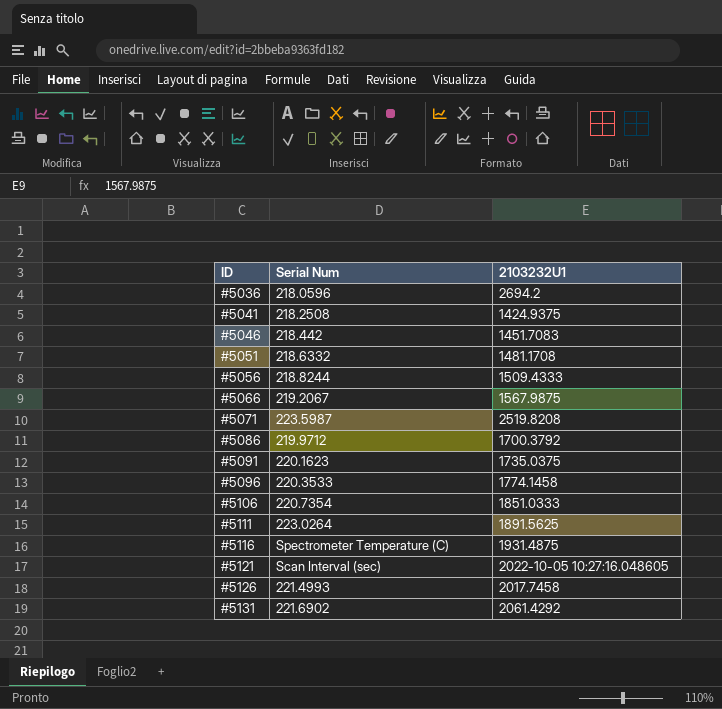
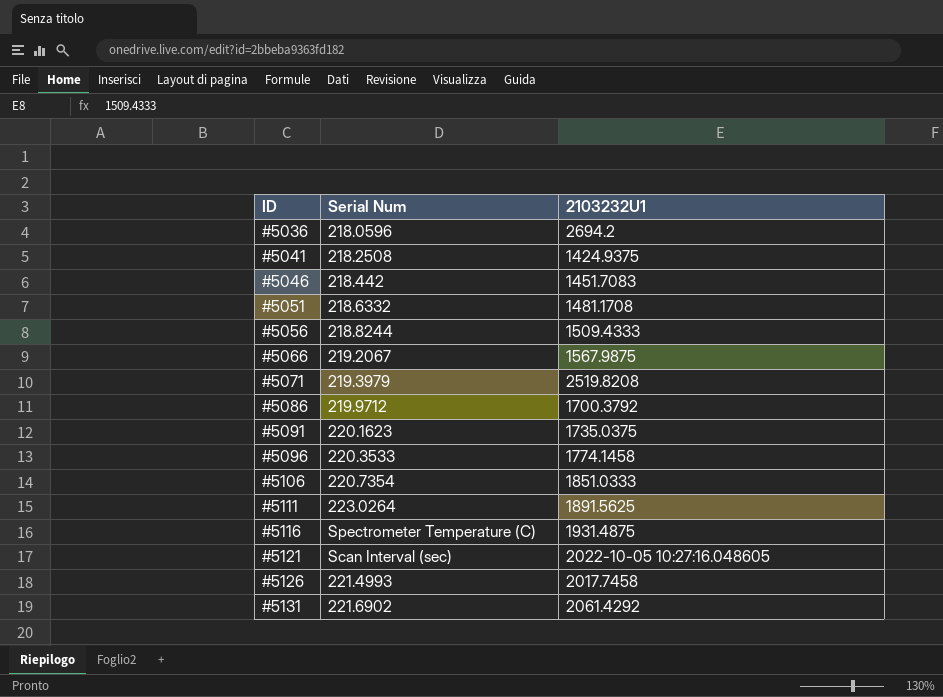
#5071 | Serial Num: 223.5987 -> 219.3979

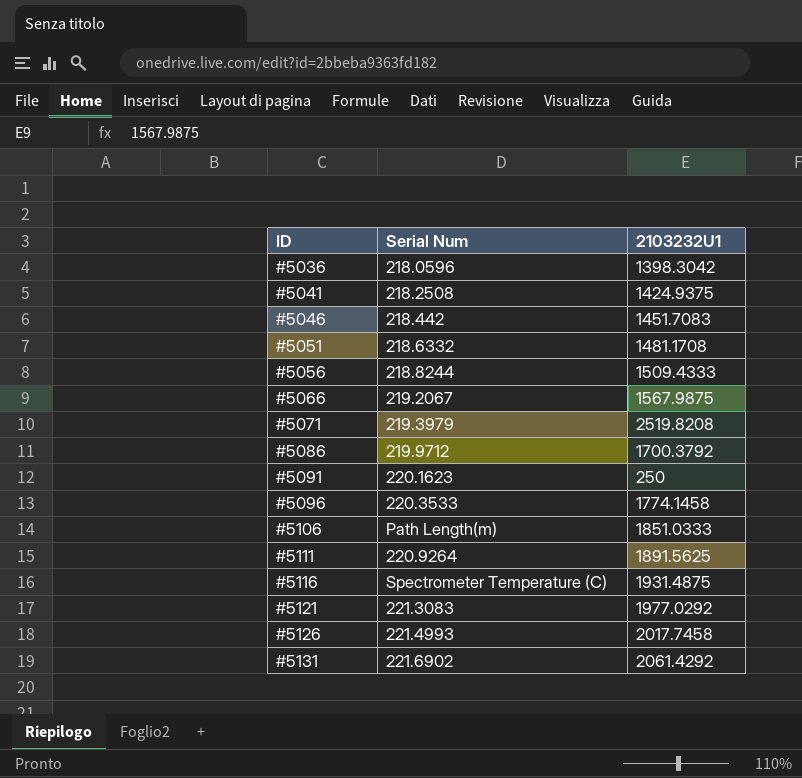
#5036 | 2103232U1: 2694.2 -> 1398.3042
#5091 | 2103232U1: 1735.0375 -> 250
#5106 | Serial Num: 220.7354 -> Path Length(m)
#5111 | Serial Num: 223.0264 -> 220.9264
#5121 | Serial Num: Scan Interval (sec) -> 221.3083
#5121 | 2103232U1: 2022-10-05 10:27:16.048605 -> 1977.0292

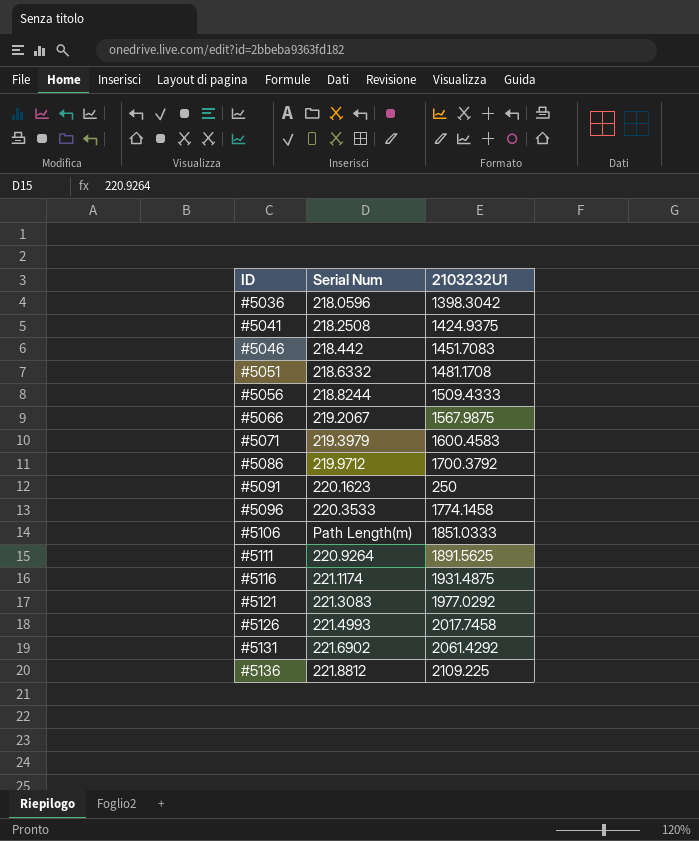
#5071 | 2103232U1: 2519.8208 -> 1600.4583
#5116 | Serial Num: Spectrometer Temperature (C) -> 221.1174
row #5136: none -> 221.8812 | 2109.225

